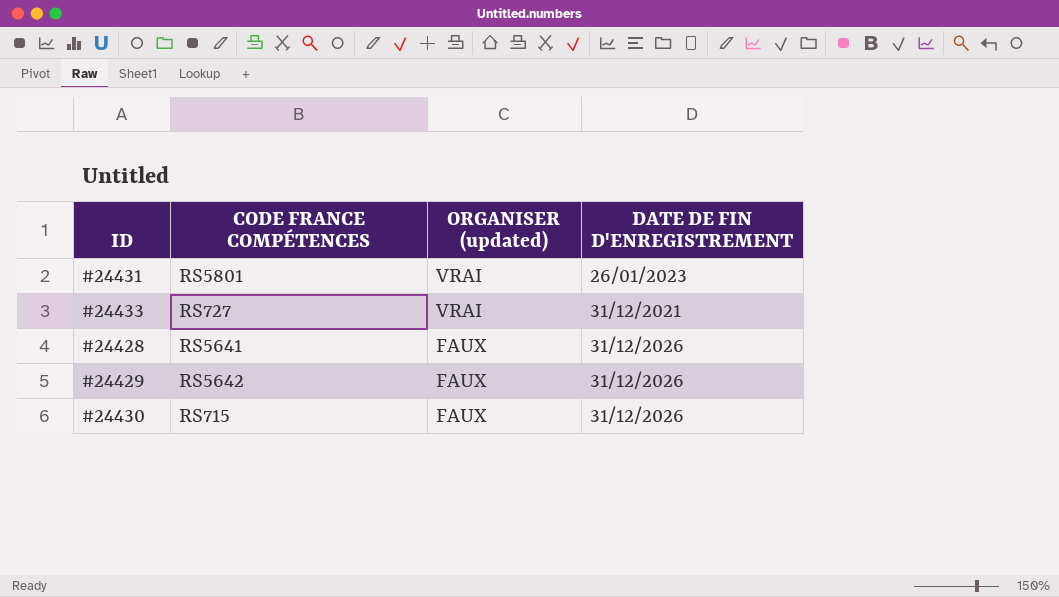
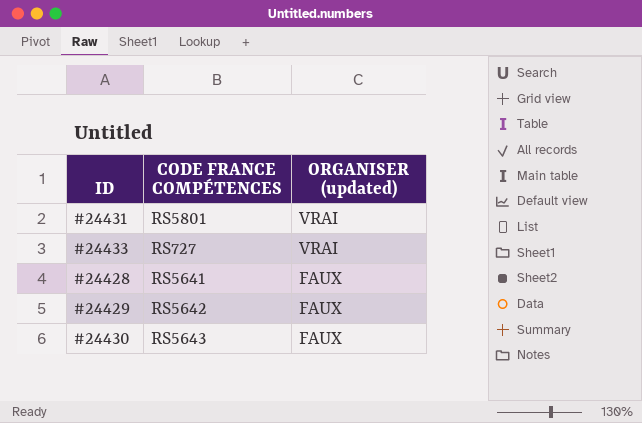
column DATE DE FIN D'ENREGISTREMENT | position: 4 -> none
#24430 | CODE FRANCE COMPÉTENCES: RS715 -> RS5643

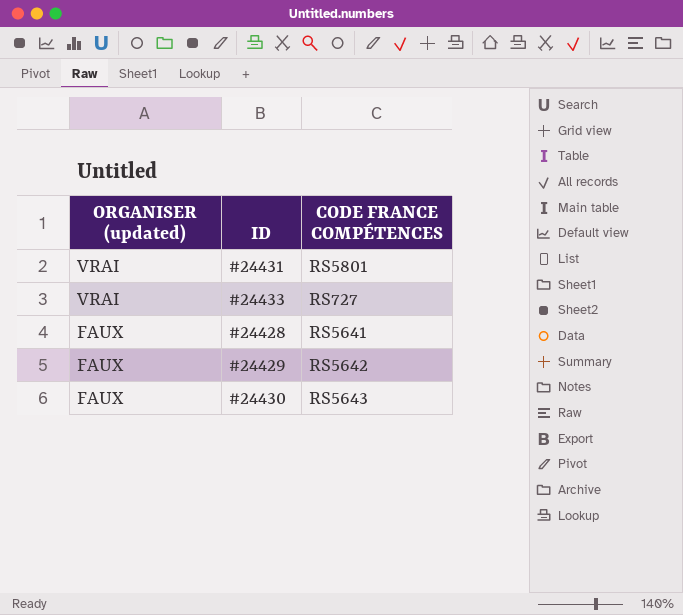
column ORGANISER (updated) | position: 3 -> 1

